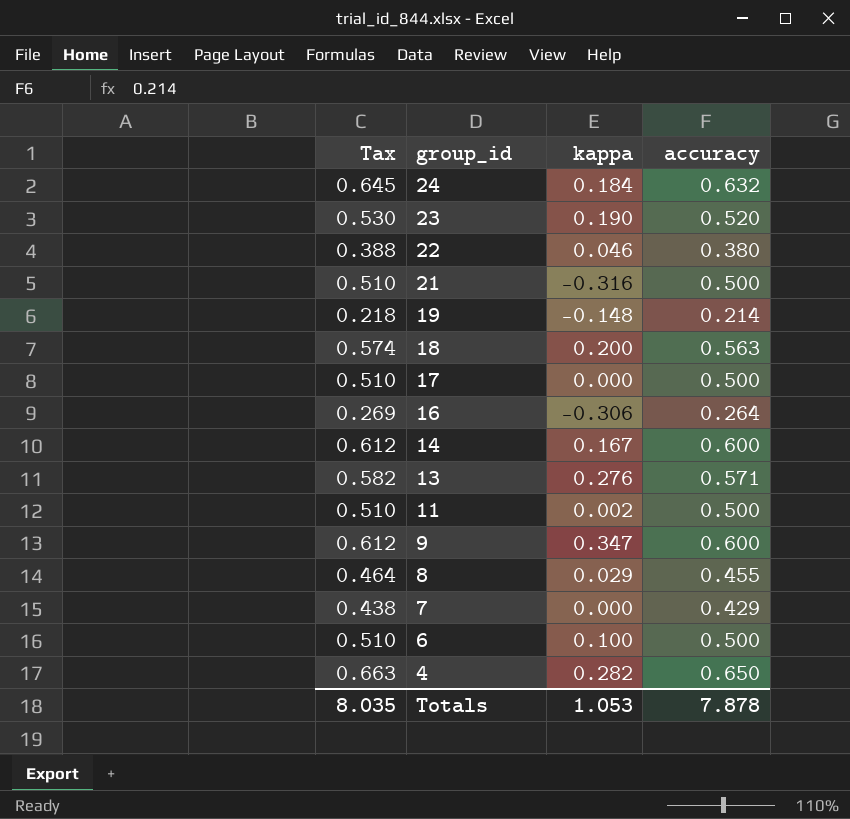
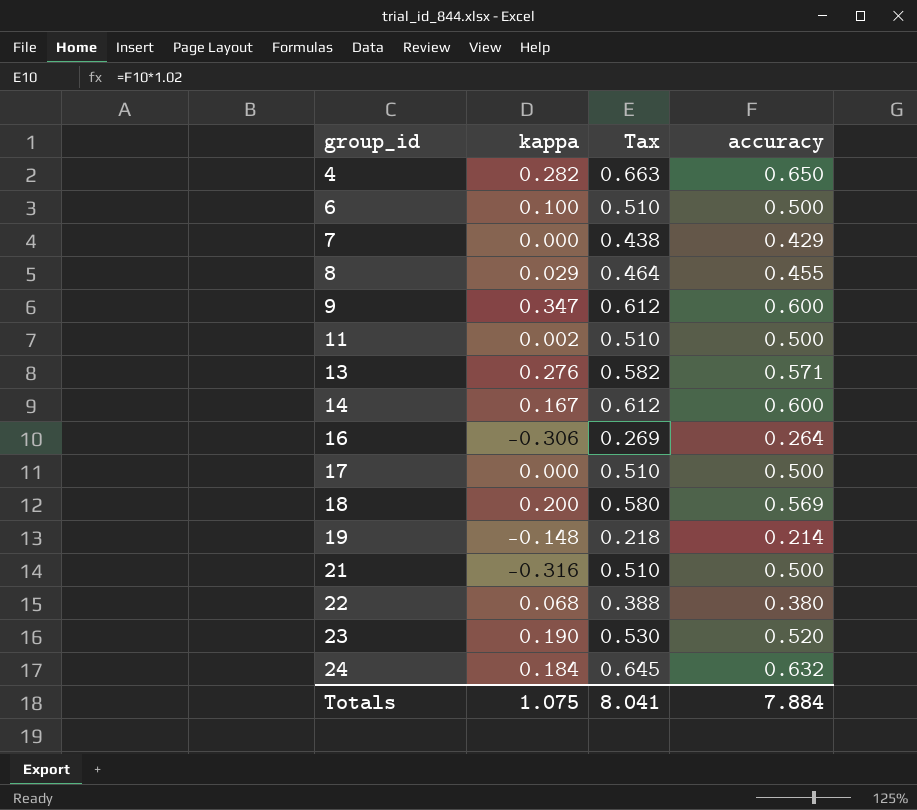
row order: group_id descending -> group_id ascending
column Tax | position: 1 -> 3
18 | Tax: 0.574 -> 0.580
18 | accuracy: 0.563 -> 0.569
22 | kappa: 0.046 -> 0.068
Totals | kappa: 1.053 -> 1.075
Totals | Tax: 8.035 -> 8.041
Totals | accuracy: 7.878 -> 7.884

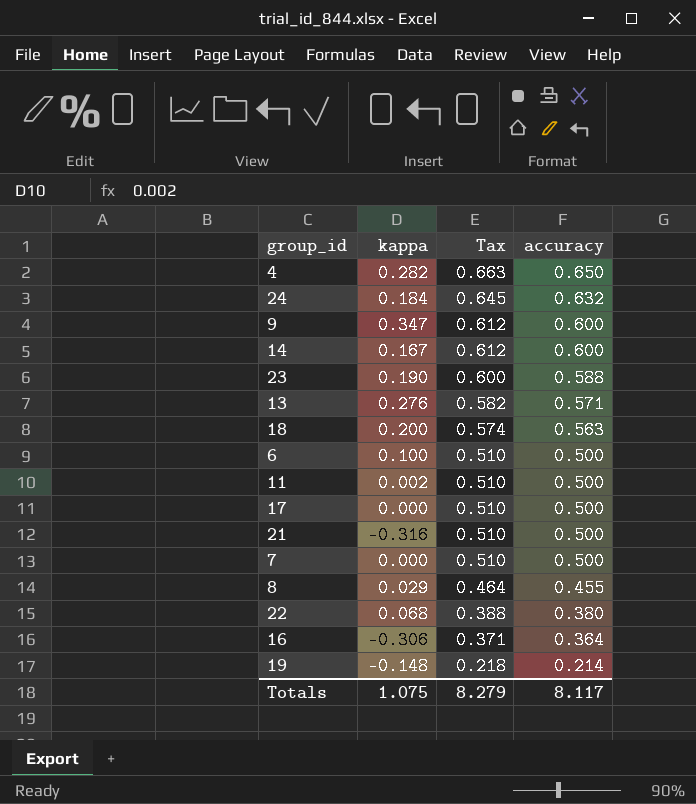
row order: group_id ascending -> Tax descending
23 | Tax: 0.530 -> 0.600
23 | accuracy: 0.520 -> 0.588
18 | Tax: 0.580 -> 0.574
18 | accuracy: 0.569 -> 0.563
7 | Tax: 0.438 -> 0.510
7 | accuracy: 0.429 -> 0.500
16 | Tax: 0.269 -> 0.371
16 | accuracy: 0.264 -> 0.364
Totals | Tax: 8.041 -> 8.279
Totals | accuracy: 7.884 -> 8.117

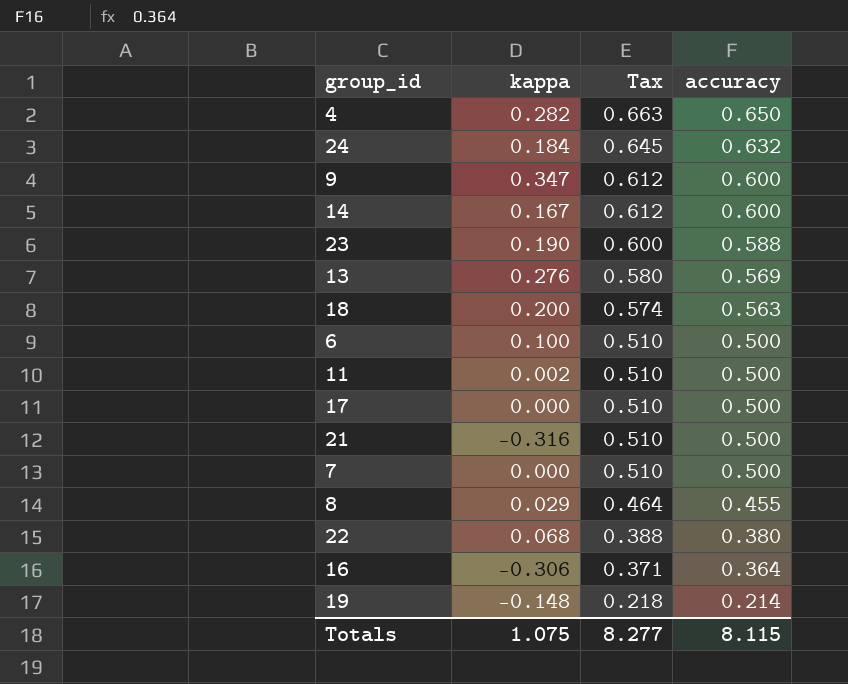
13 | Tax: 0.582 -> 0.580
13 | accuracy: 0.571 -> 0.569
Totals | Tax: 8.279 -> 8.277
Totals | accuracy: 8.117 -> 8.115

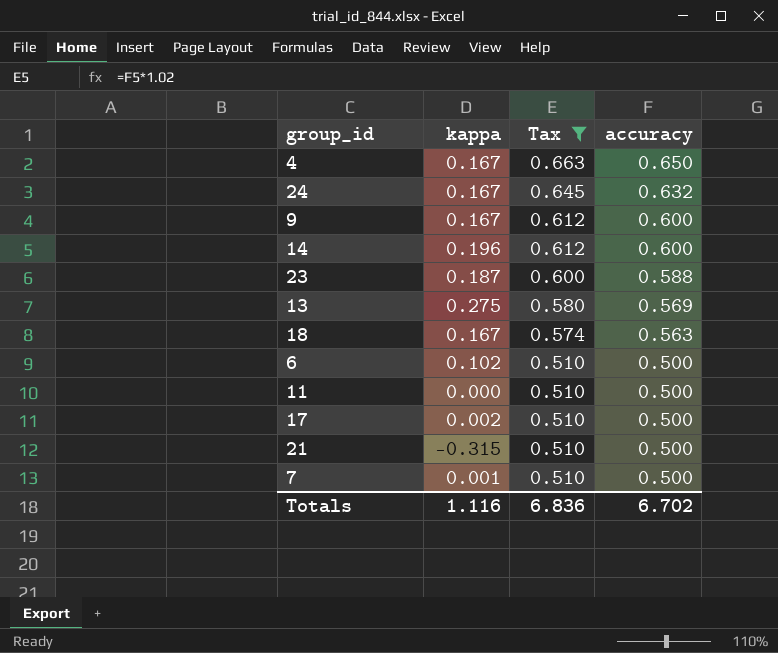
filter: none -> Tax >= 0.510
4 | kappa: 0.282 -> 0.167
24 | kappa: 0.184 -> 0.167
9 | kappa: 0.347 -> 0.167
14 | kappa: 0.167 -> 0.196
23 | kappa: 0.190 -> 0.187
13 | kappa: 0.276 -> 0.275
18 | kappa: 0.200 -> 0.167
6 | kappa: 0.100 -> 0.102
11 | kappa: 0.002 -> 0.000
17 | kappa: 0.000 -> 0.002
21 | kappa: -0.316 -> -0.315
7 | kappa: 0.000 -> 0.001
Totals | kappa: 1.075 -> 1.116
Totals | Tax: 8.277 -> 6.836
Totals | accuracy: 8.115 -> 6.702

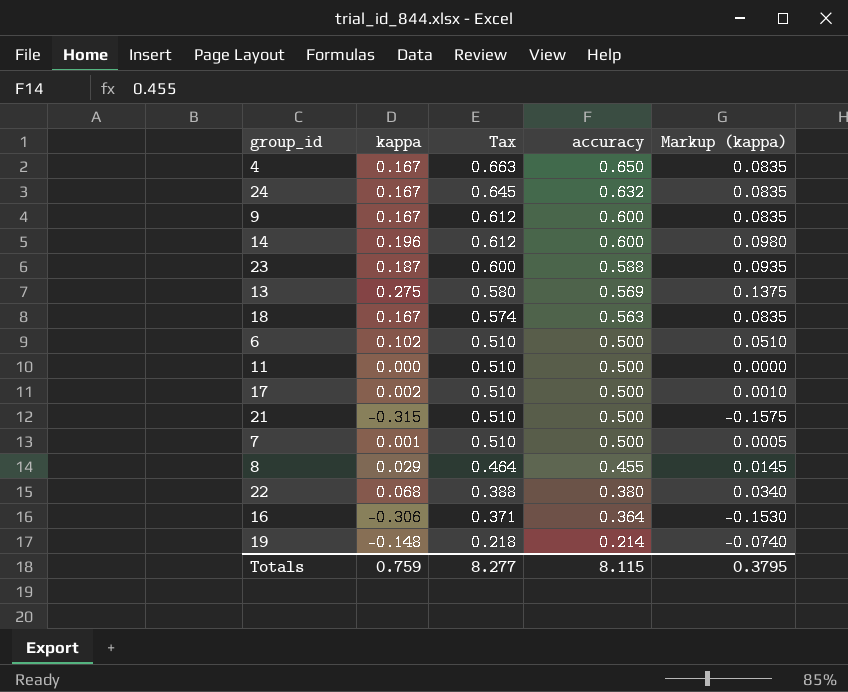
filter: Tax >= 0.510 -> none
column Markup (kappa) | formula: none -> [kappa] * 0.5
Totals | kappa: 1.116 -> 0.759
Totals | Tax: 6.836 -> 8.277
Totals | accuracy: 6.702 -> 8.115

